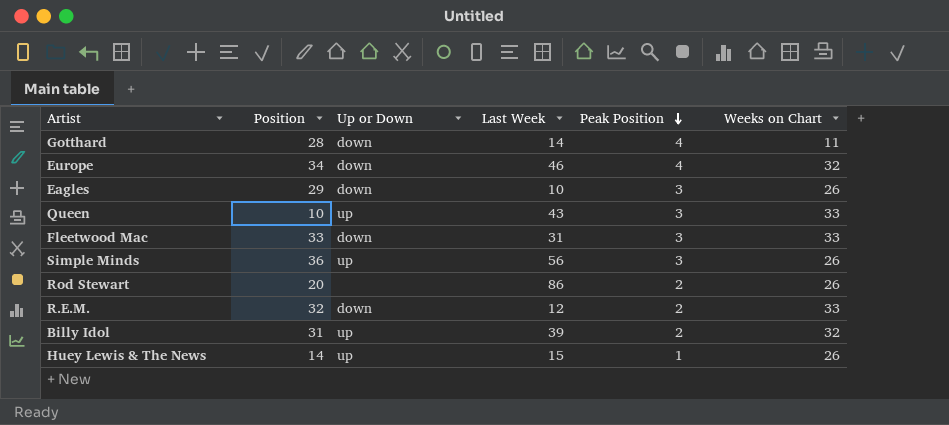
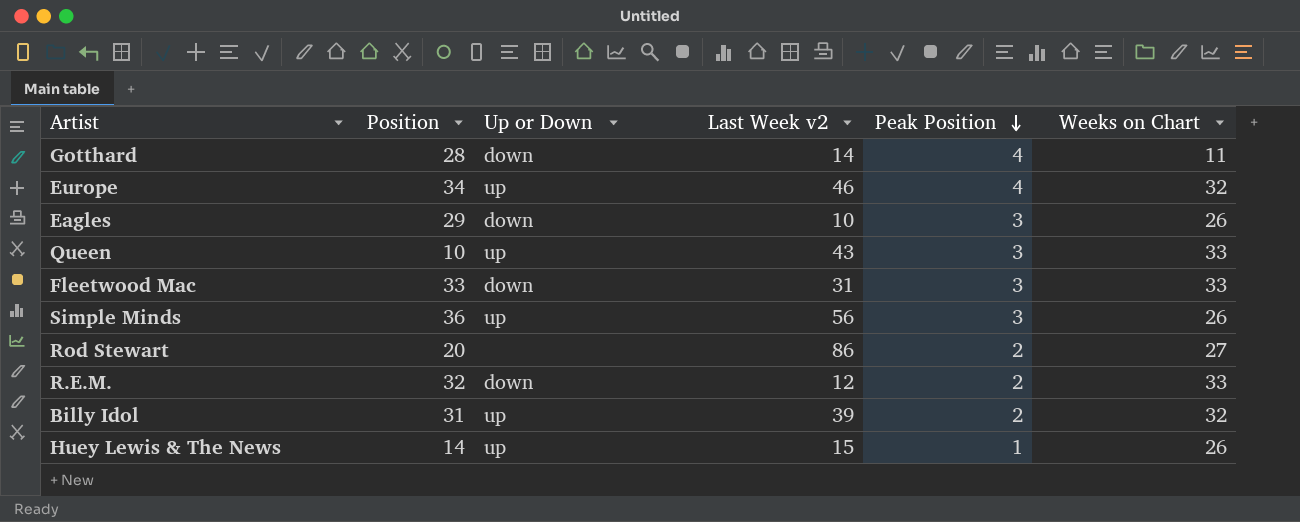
column name: Last Week -> Last Week v2
Europe | Up or Down: down -> up
Rod Stewart | Weeks on Chart: 26 -> 27

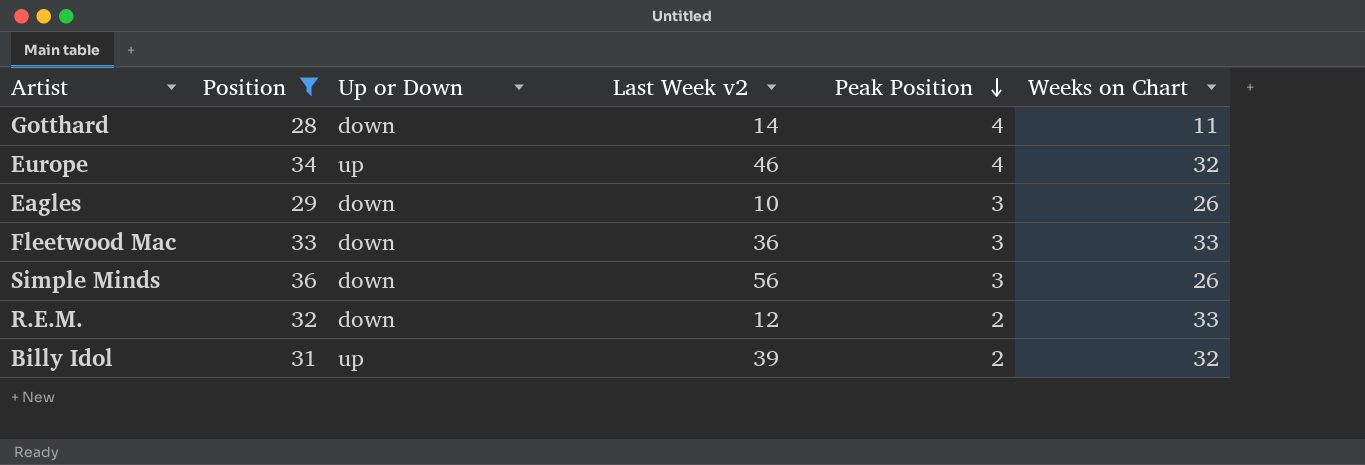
filter: none -> Position >= 28
Fleetwood Mac | Last Week v2: 31 -> 36
Simple Minds | Up or Down: up -> down

